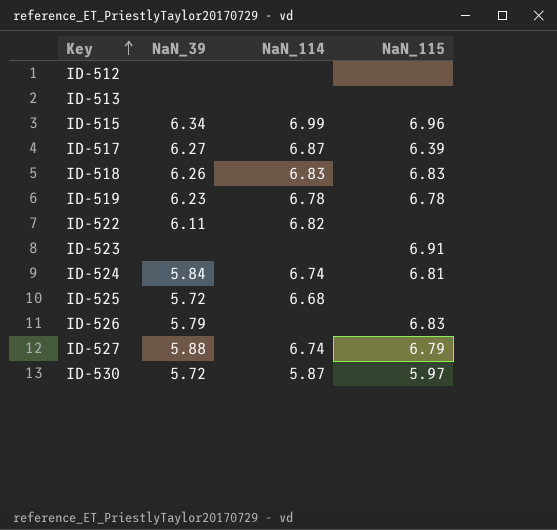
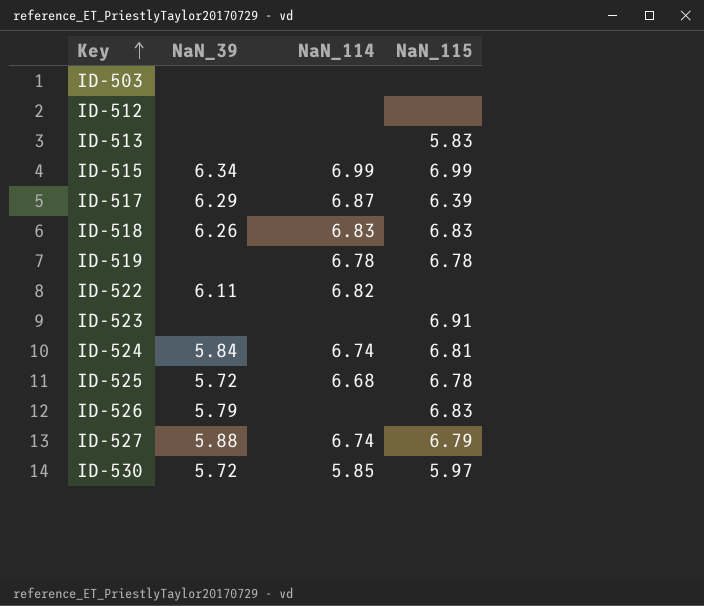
row ID-503: none -> none | none | none
ID-513 | NaN_115: none -> 5.83
ID-515 | NaN_115: 6.96 -> 6.99
ID-517 | NaN_39: 6.27 -> 6.29
ID-519 | NaN_39: 6.23 -> none
ID-525 | NaN_115: none -> 6.78
ID-530 | NaN_114: 5.87 -> 5.85

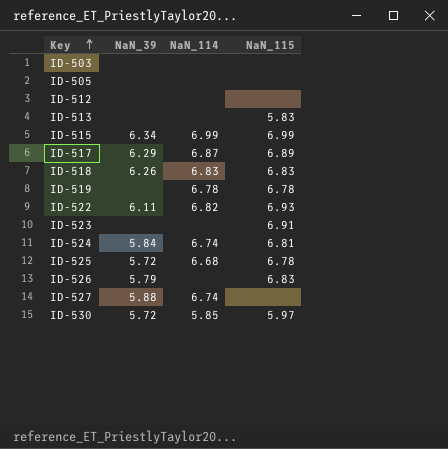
row ID-505: none -> none | none | none
ID-517 | NaN_115: 6.39 -> 6.89
ID-522 | NaN_115: none -> 6.93
ID-527 | NaN_115: 6.79 -> none

